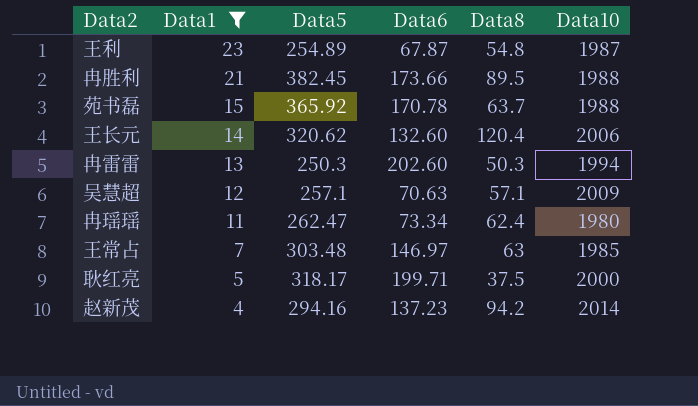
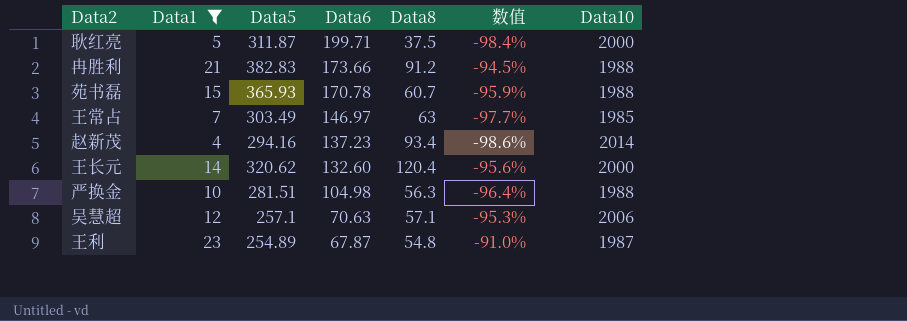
row order: Data1 descending -> Data6 descending
column 数值 | formula: none -> ([Data1] - [Data5]) / [Data5]
row 冉雷雷: 13 | 250.3 | 202.60 | 50.3 | 1994 -> none
row 冉瑶瑶: 11 | 262.47 | 73.34 | 62.4 | 1980 -> none
耿红亮 | Data5: 318.17 -> 311.87
冉胜利 | Data5: 382.45 -> 382.83
冉胜利 | Data8: 89.5 -> 91.2
苑书磊 | Data5: 365.92 -> 365.93
苑书磊 | Data8: 63.7 -> 60.7
王常占 | Data5: 303.48 -> 303.49
赵新茂 | Data8: 94.2 -> 93.4
王长元 | Data10: 2006 -> 2000
row 严换金: none -> 10 | 281.51 | 104.98 | 56.3 | -96.4% | 1988
吴慧超 | Data10: 2009 -> 2006

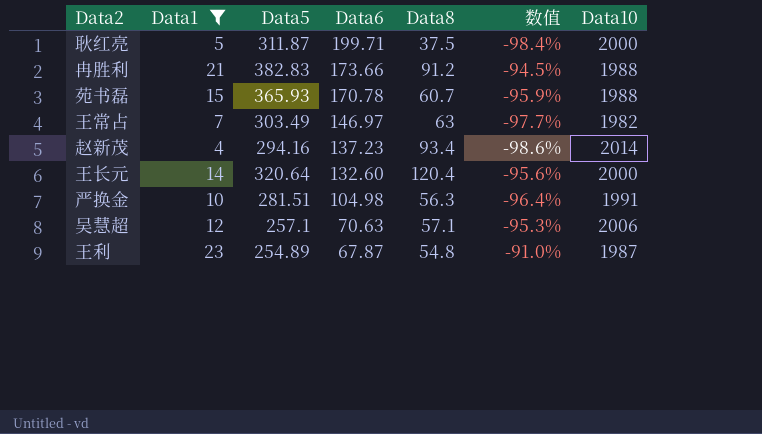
王常占 | Data10: 1985 -> 1982
王长元 | Data5: 320.62 -> 320.64
严换金 | Data10: 1988 -> 1991

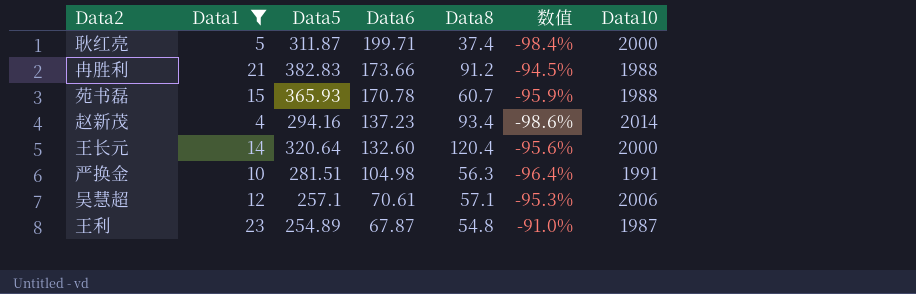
row 王常占: 7 | 303.49 | 146.97 | 63 | -97.7% | 1982 -> none
耿红亮 | Data8: 37.5 -> 37.4
吴慧超 | Data6: 70.63 -> 70.61

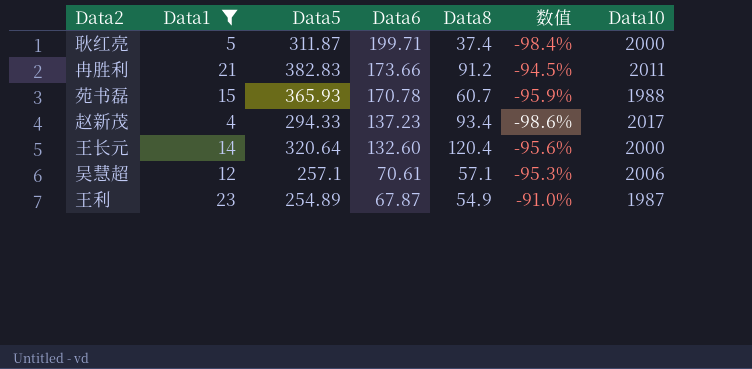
row 严换金: 10 | 281.51 | 104.98 | 56.3 | -96.4% | 1991 -> none
冉胜利 | Data10: 1988 -> 2011
赵新茂 | Data5: 294.16 -> 294.33
赵新茂 | Data10: 2014 -> 2017
王利 | Data8: 54.8 -> 54.9

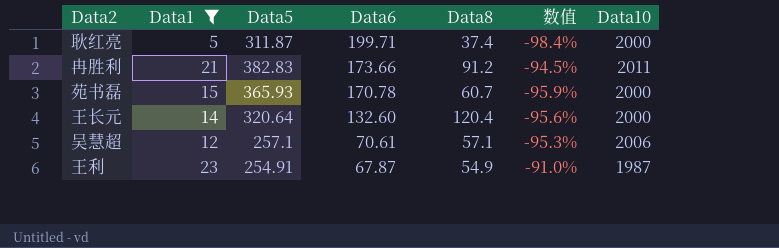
row 赵新茂: 4 | 294.33 | 137.23 | 93.4 | -98.6% | 2017 -> none
苑书磊 | Data10: 1988 -> 2000
王利 | Data5: 254.89 -> 254.91

